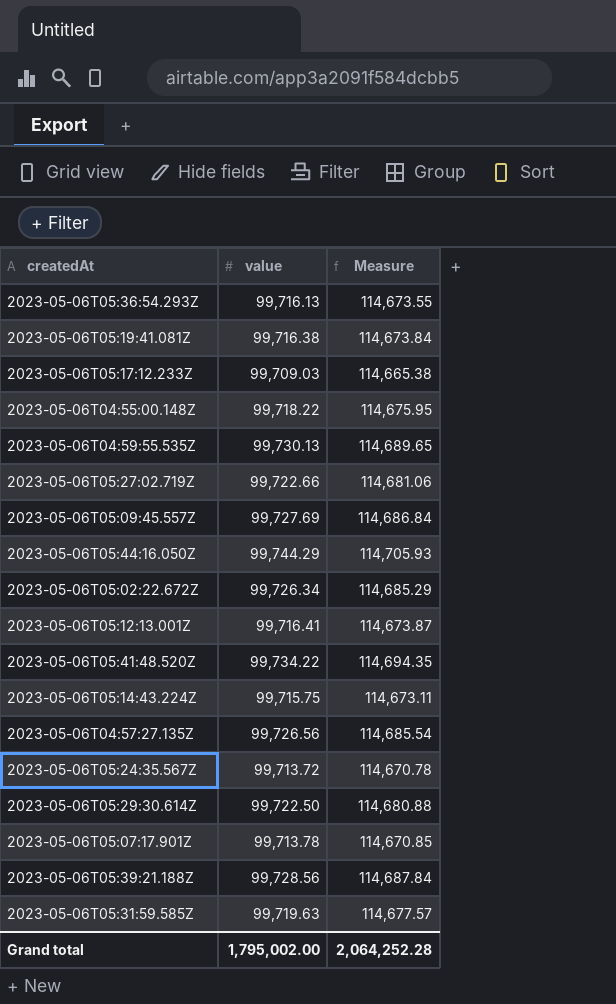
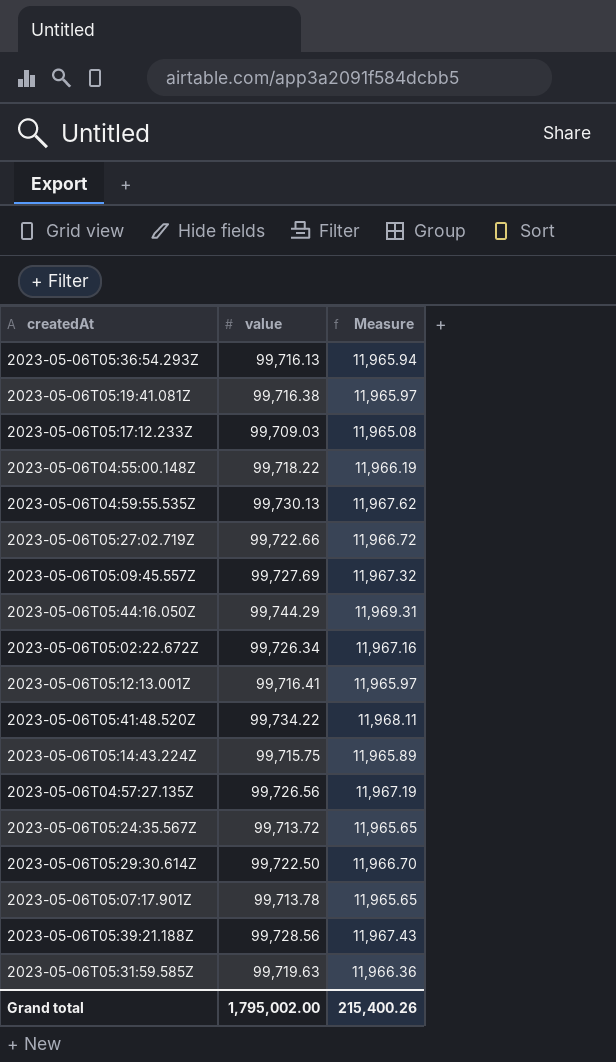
column Measure | formula: [value] * 1.15 -> [value] * 0.12
Grand total | Measure: 2,064,252.28 -> 215,400.26

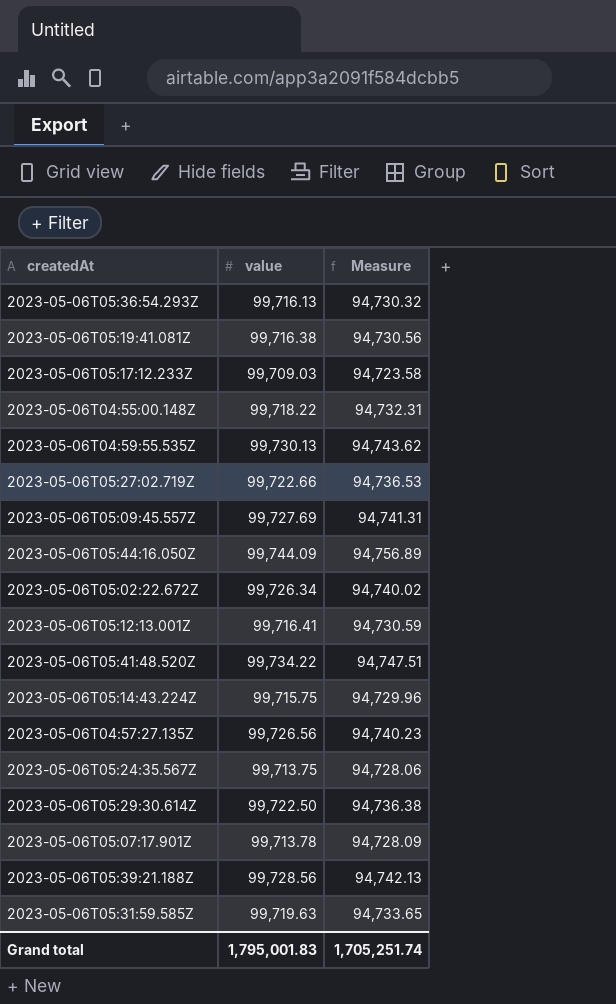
column Measure | formula: [value] * 0.12 -> [value] * 0.95
2023-05-06T05:44:16.050Z | value: 99,744.29 -> 99,744.09
2023-05-06T05:24:35.567Z | value: 99,713.72 -> 99,713.75
Grand total | value: 1,795,002.00 -> 1,795,001.83
Grand total | Measure: 215,400.26 -> 1,705,251.74

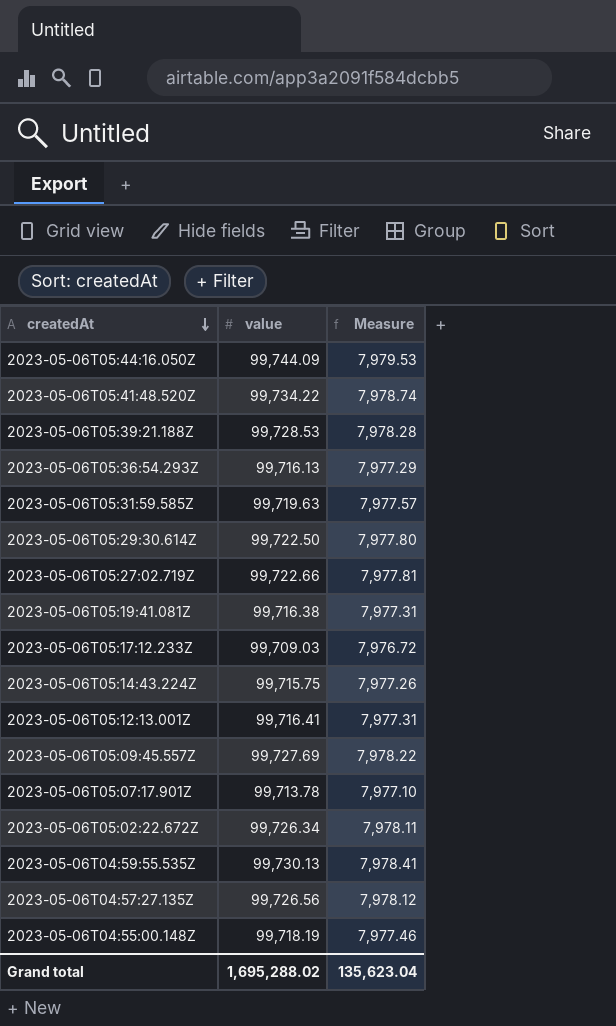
row order: none -> createdAt descending
column Measure | formula: [value] * 0.95 -> [value] * 0.08
row 2023-05-06T05:24:35.567Z: 99,713.75 | 94,728.06 -> none
2023-05-06T05:39:21.188Z | value: 99,728.56 -> 99,728.53
2023-05-06T04:55:00.148Z | value: 99,718.22 -> 99,718.19
Grand total | value: 1,795,001.83 -> 1,695,288.02
Grand total | Measure: 1,705,251.74 -> 135,623.04

